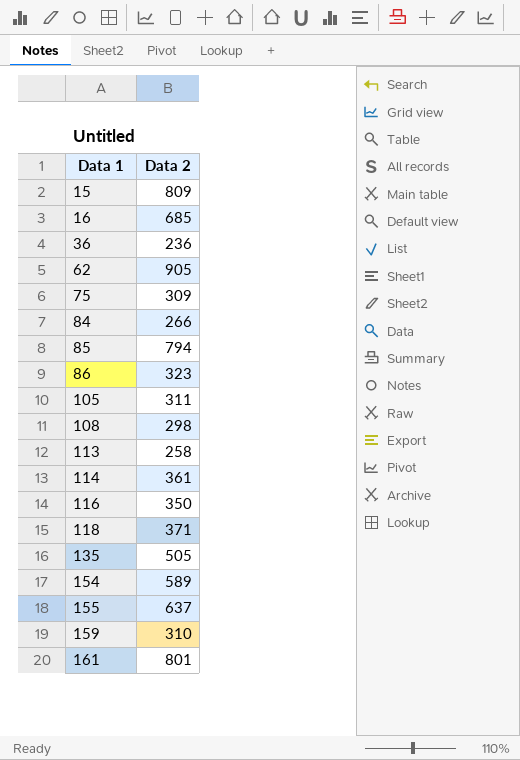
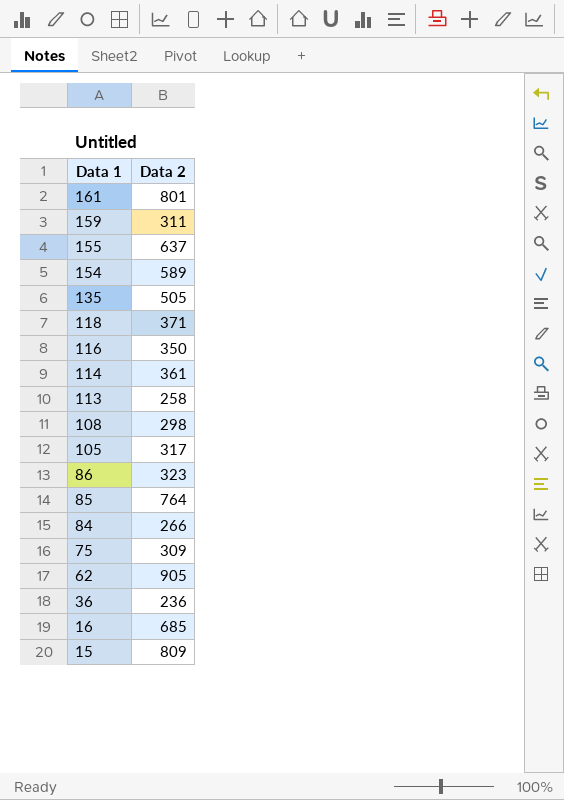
row order: Data 1 ascending -> Data 1 descending
159 | Data 2: 310 -> 311
105 | Data 2: 311 -> 317
85 | Data 2: 794 -> 764

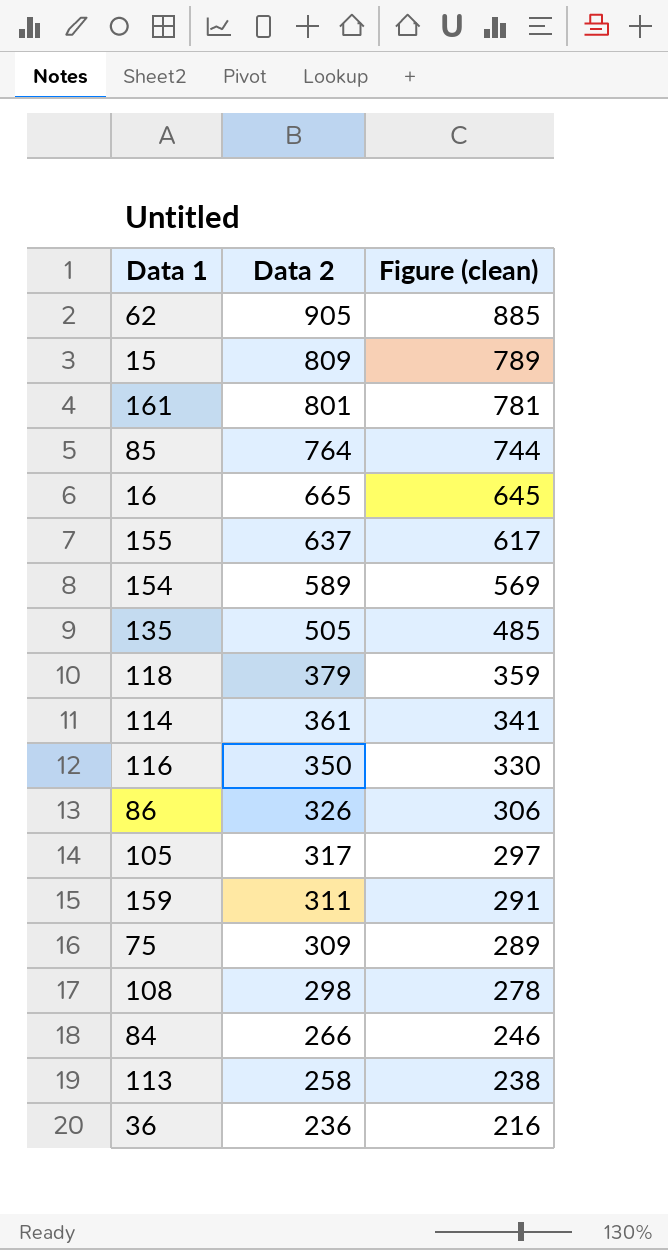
row order: Data 1 descending -> Data 2 descending
column Figure (clean) | formula: none -> [Data 2] - 20
16 | Data 2: 685 -> 665
118 | Data 2: 371 -> 379
86 | Data 2: 323 -> 326

